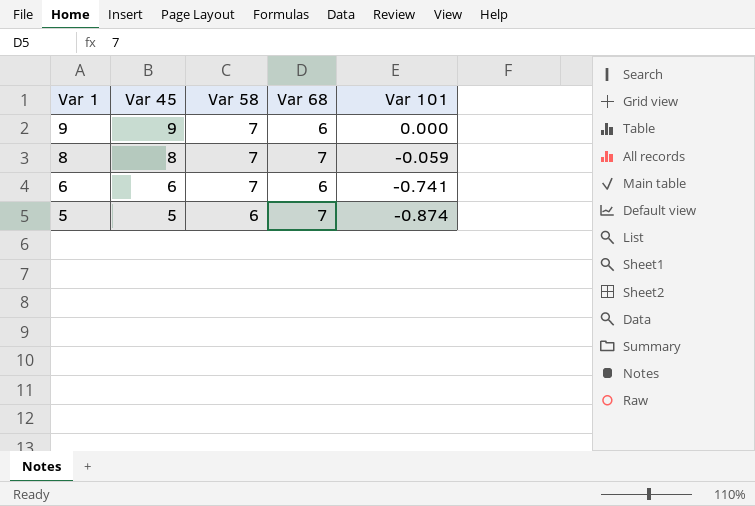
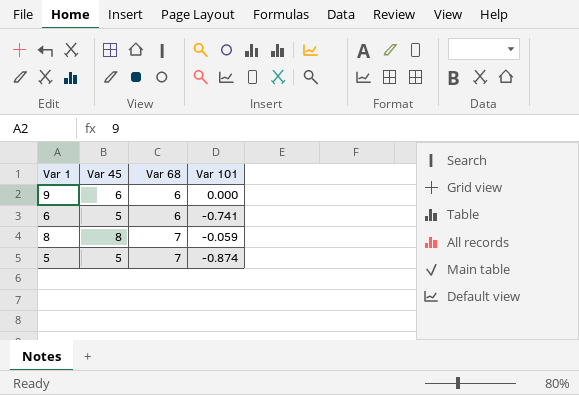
row order: Var 1 descending -> Var 68 ascending
column Var 58 | position: 3 -> none
9 | Var 45: 9 -> 6
6 | Var 45: 6 -> 5

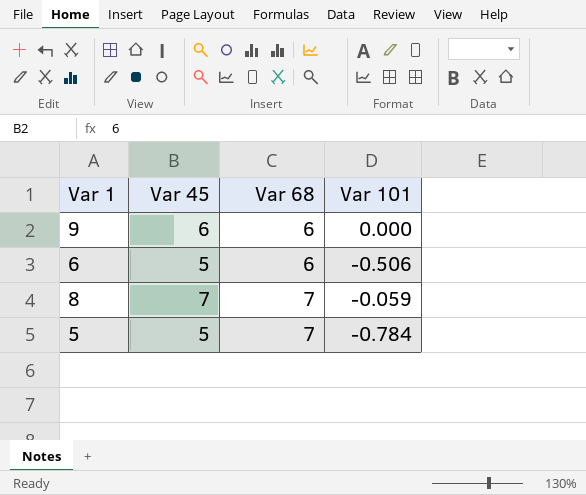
6 | Var 101: -0.741 -> -0.506
8 | Var 45: 8 -> 7
5 | Var 101: -0.874 -> -0.784

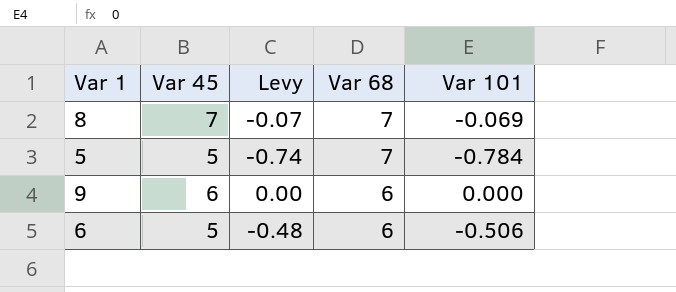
row order: Var 68 ascending -> Var 68 descending
column Levy | formula: none -> [Var 101] * 0.95
8 | Var 101: -0.059 -> -0.069

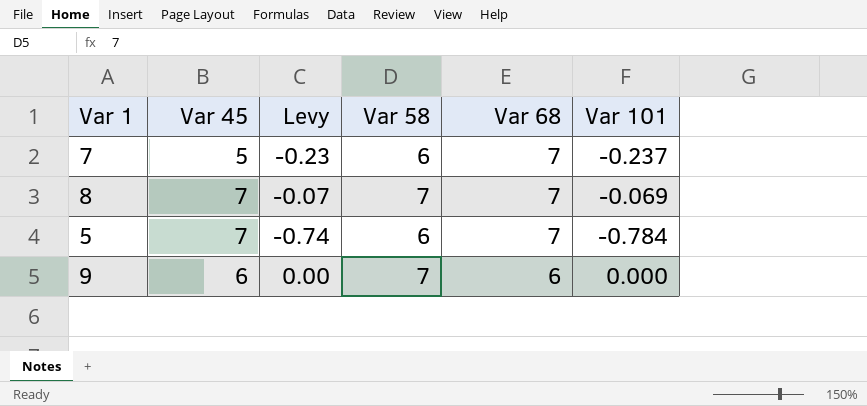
column Var 58 | position: none -> 4
row 6: 5 | -0.48 | 6 | -0.506 -> none
row 7: none -> 5 | -0.23 | 6 | 7 | -0.237
5 | Var 45: 5 -> 7

